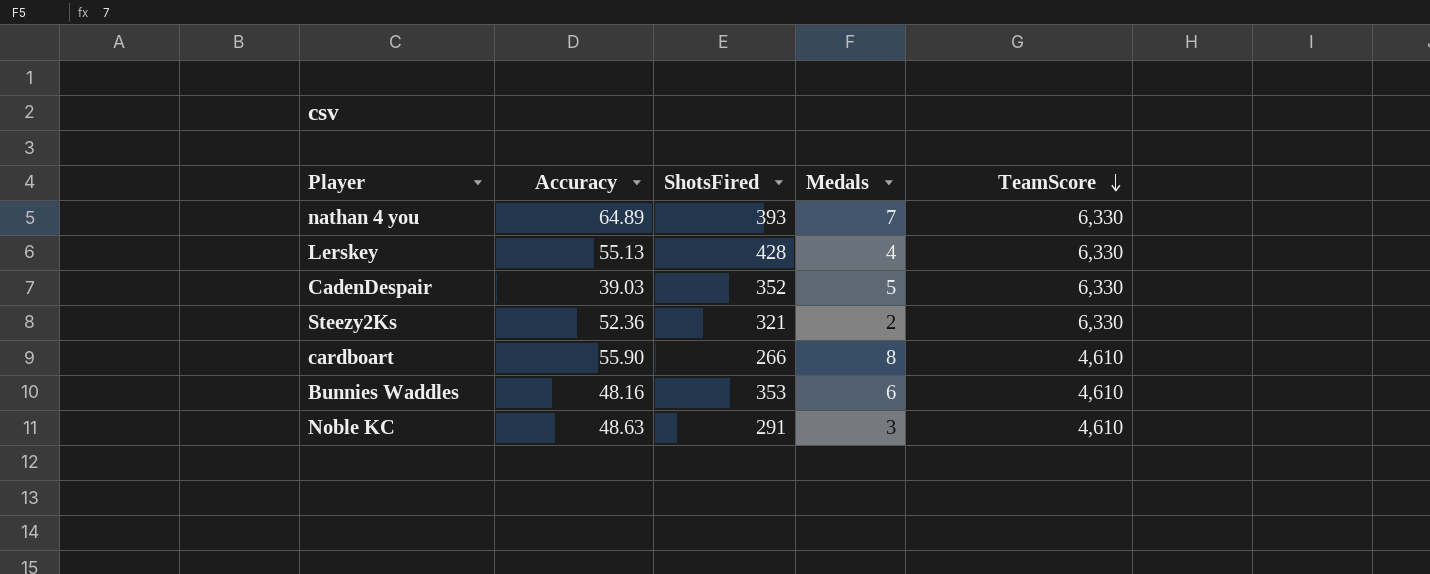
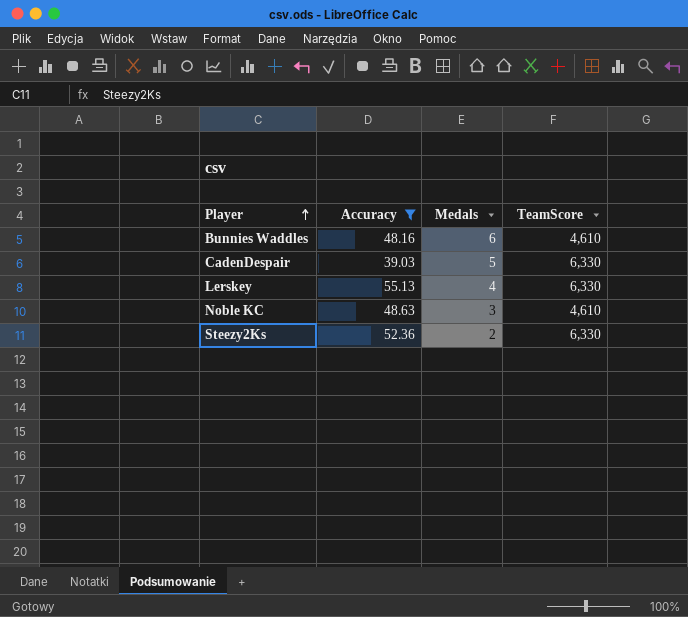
filter: none -> Accuracy <= 55.13
row order: TeamScore descending -> Player ascending
column ShotsFired | position: 3 -> none

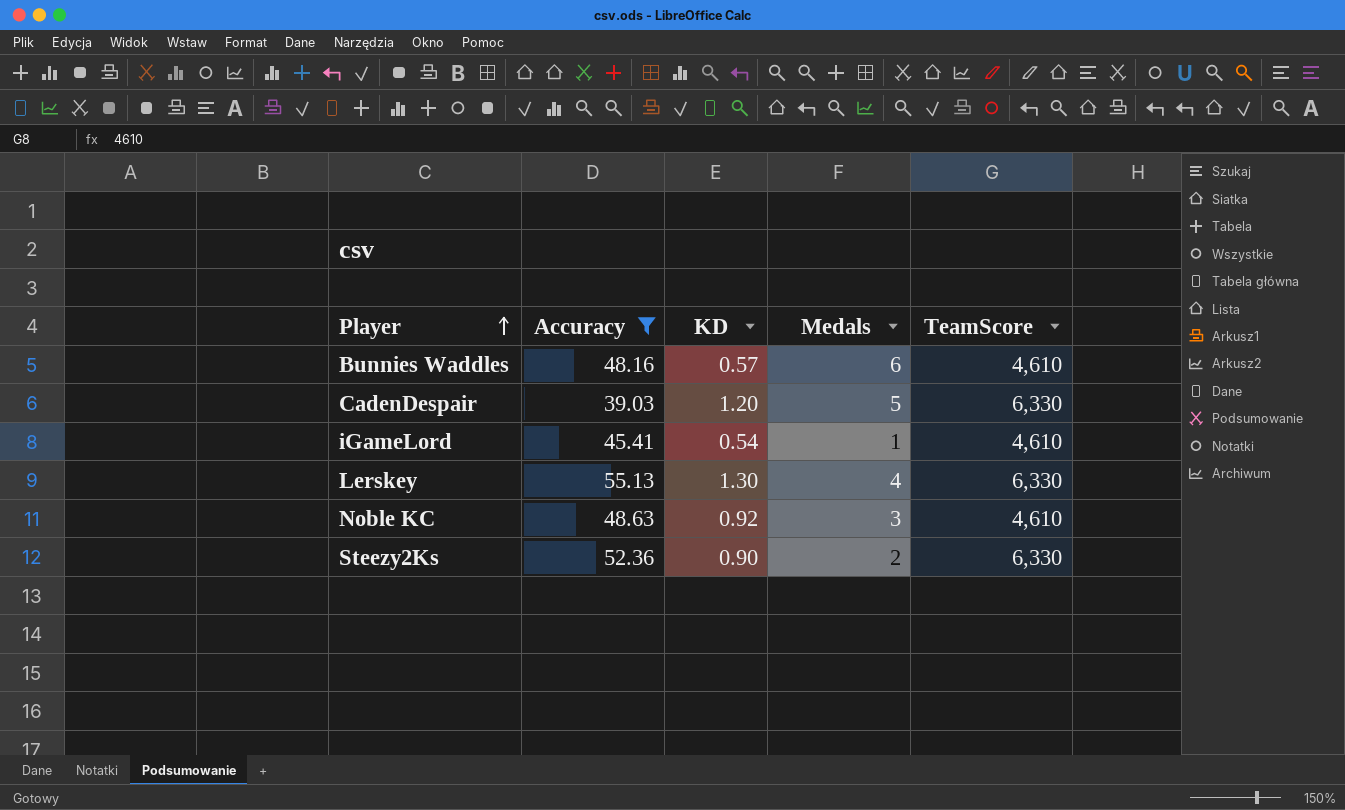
column KD | position: none -> 3
row iGameLord: none -> 45.41 | 0.54 | 1 | 4,610

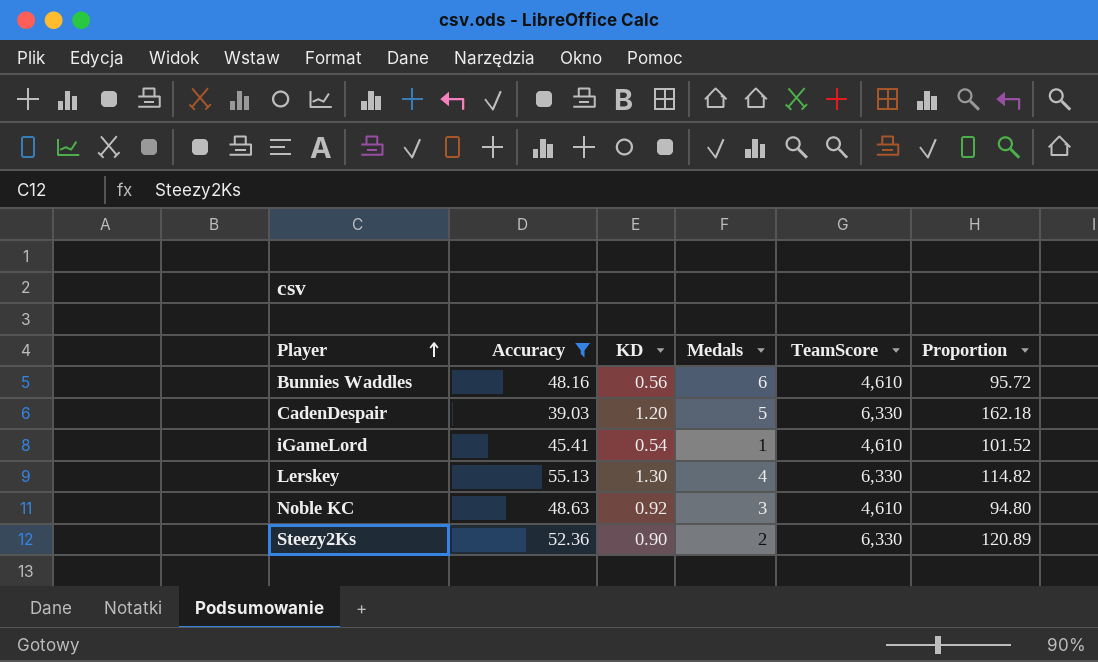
column Proportion | formula: none -> [TeamScore] / [Accuracy]
Bunnies Waddles | KD: 0.57 -> 0.56

